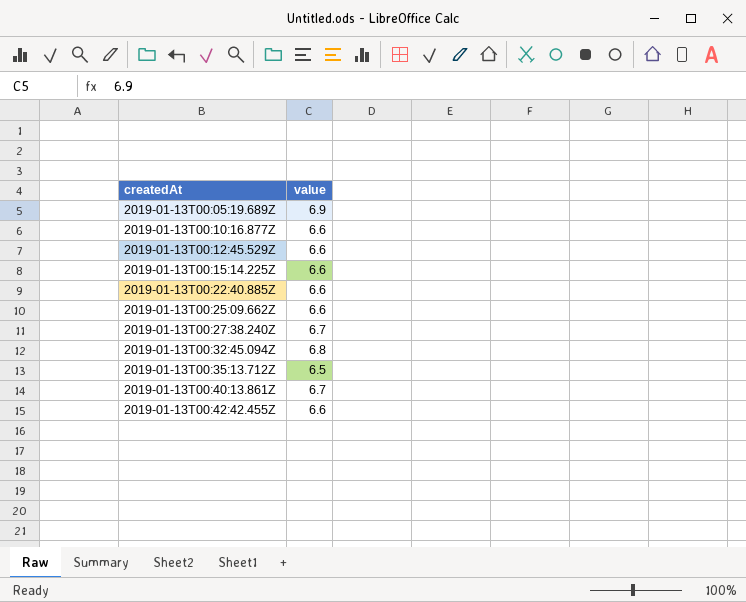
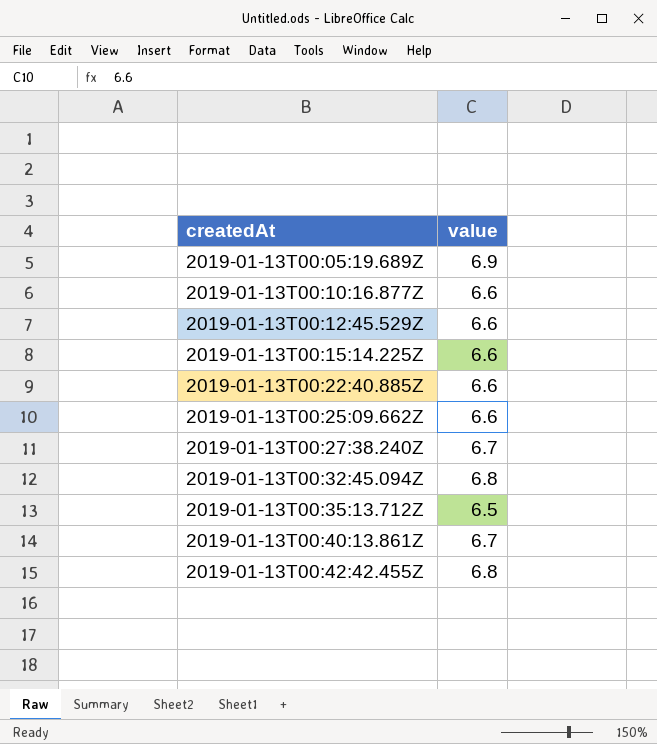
2019-01-13T00:42:42.455Z | value: 6.6 -> 6.8

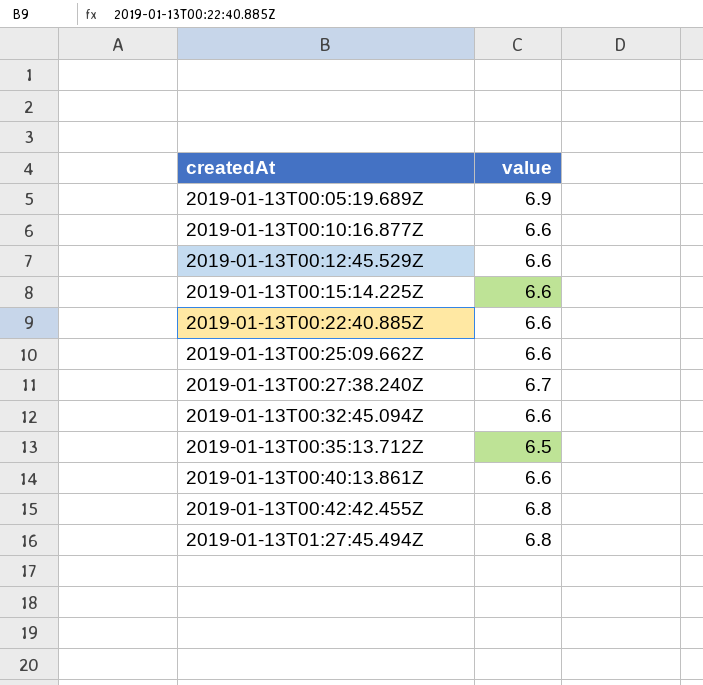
2019-01-13T00:32:45.094Z | value: 6.8 -> 6.6
2019-01-13T00:40:13.861Z | value: 6.7 -> 6.6
row 2019-01-13T01:27:45.494Z: none -> 6.8

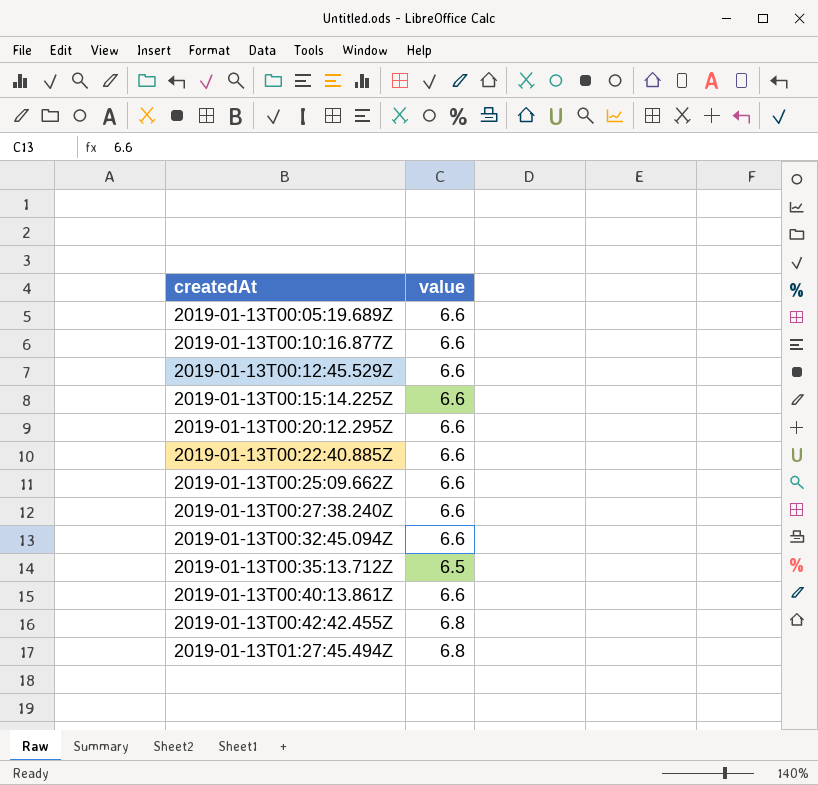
2019-01-13T00:05:19.689Z | value: 6.9 -> 6.6
row 2019-01-13T00:20:12.295Z: none -> 6.6
2019-01-13T00:27:38.240Z | value: 6.7 -> 6.6

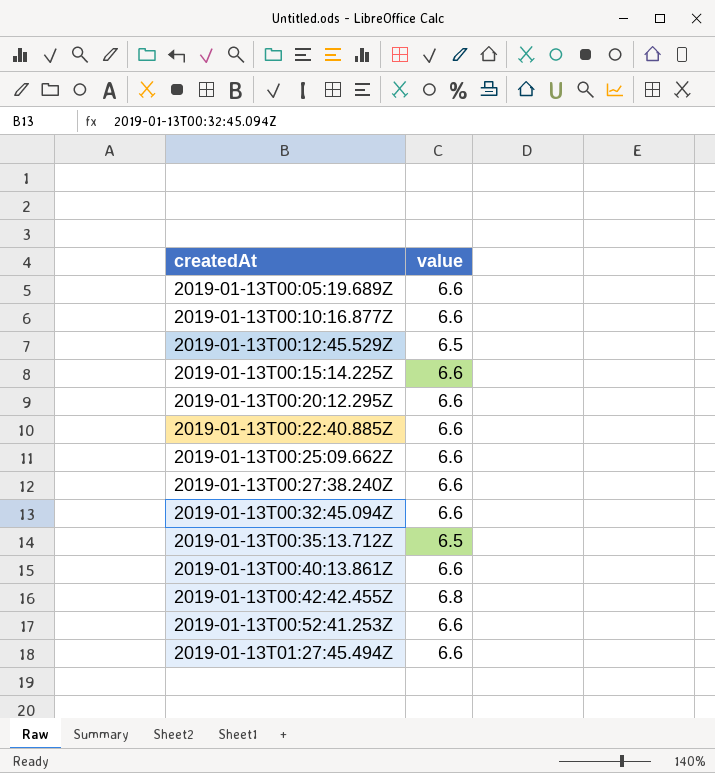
2019-01-13T00:12:45.529Z | value: 6.6 -> 6.5
row 2019-01-13T00:52:41.253Z: none -> 6.6
2019-01-13T01:27:45.494Z | value: 6.8 -> 6.6

